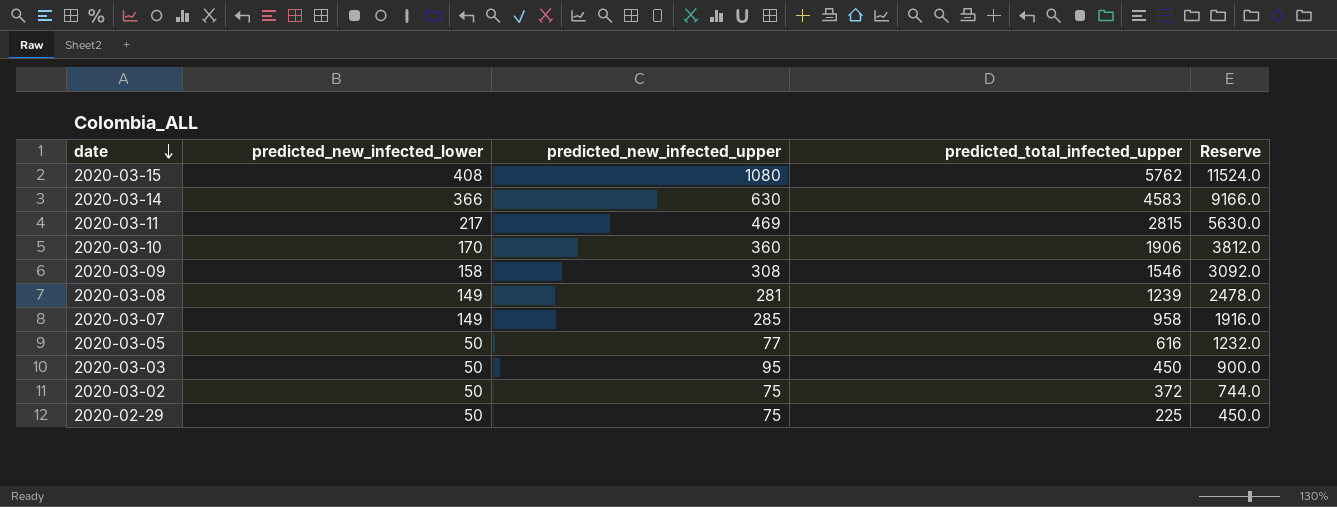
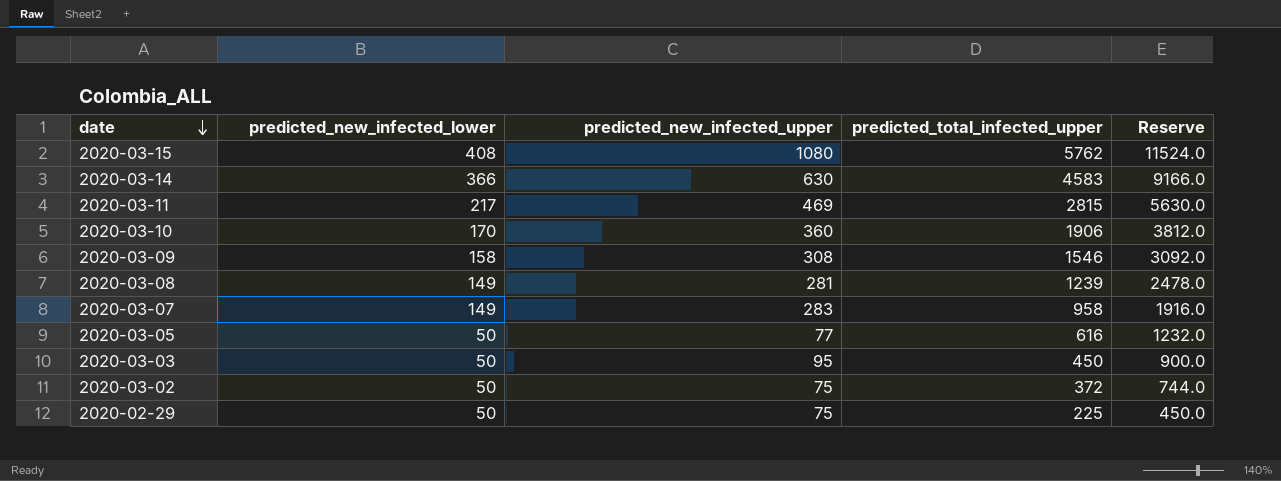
2020-03-07 | predicted_new_infected_upper: 285 -> 283

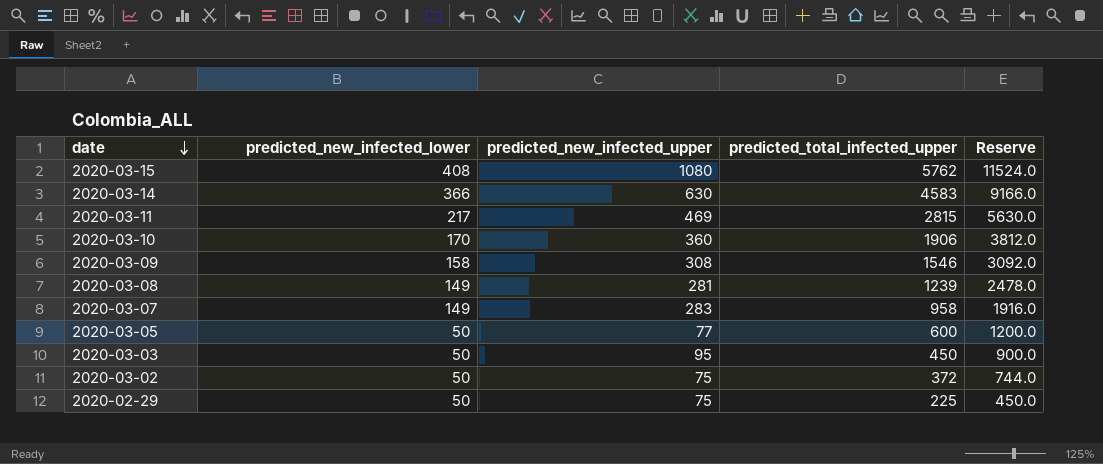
2020-03-05 | predicted_total_infected_upper: 616 -> 600
2020-03-05 | Reserve: 1232.0 -> 1200.0

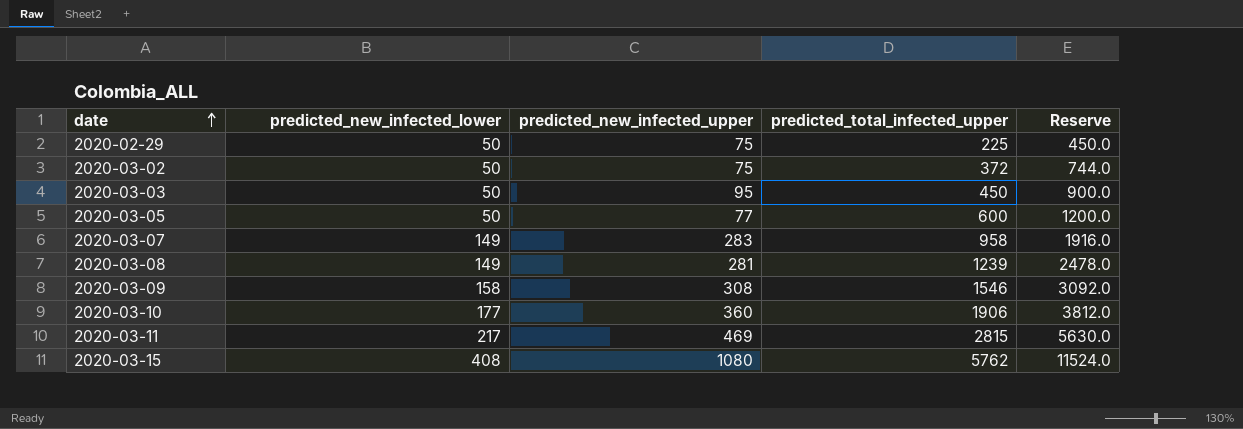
row order: date descending -> date ascending
row 2020-03-14: 366 | 630 | 4583 | 9166.0 -> none
2020-03-10 | predicted_new_infected_lower: 170 -> 177

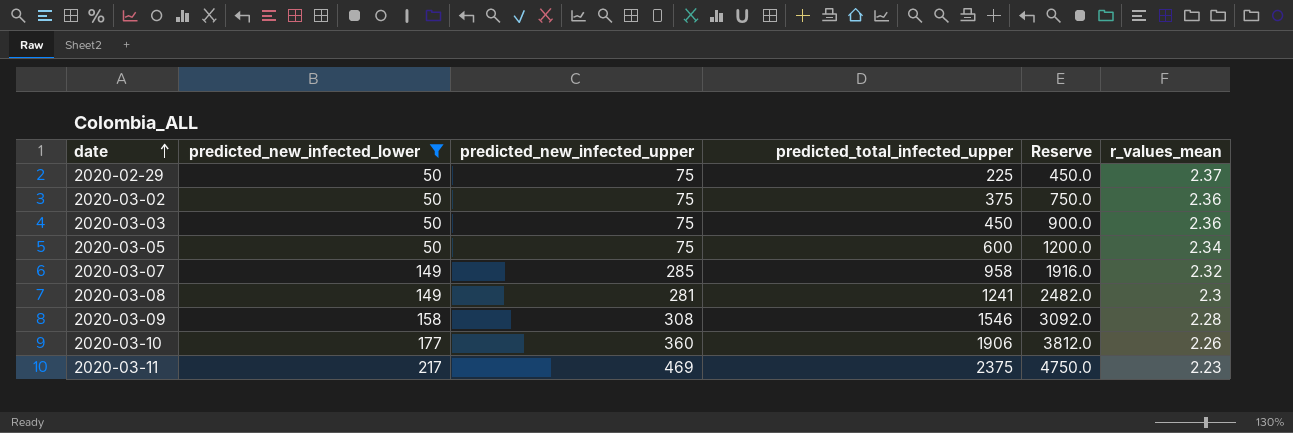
filter: none -> predicted_new_infected_lower != 408
column r_values_mean | position: none -> 6
2020-03-02 | predicted_total_infected_upper: 372 -> 375
2020-03-02 | Reserve: 744.0 -> 750.0
2020-03-03 | predicted_new_infected_upper: 95 -> 75
2020-03-05 | predicted_new_infected_upper: 77 -> 75
2020-03-07 | predicted_new_infected_upper: 283 -> 285
2020-03-08 | predicted_total_infected_upper: 1239 -> 1241
2020-03-08 | Reserve: 2478.0 -> 2482.0
2020-03-11 | predicted_total_infected_upper: 2815 -> 2375
2020-03-11 | Reserve: 5630.0 -> 4750.0

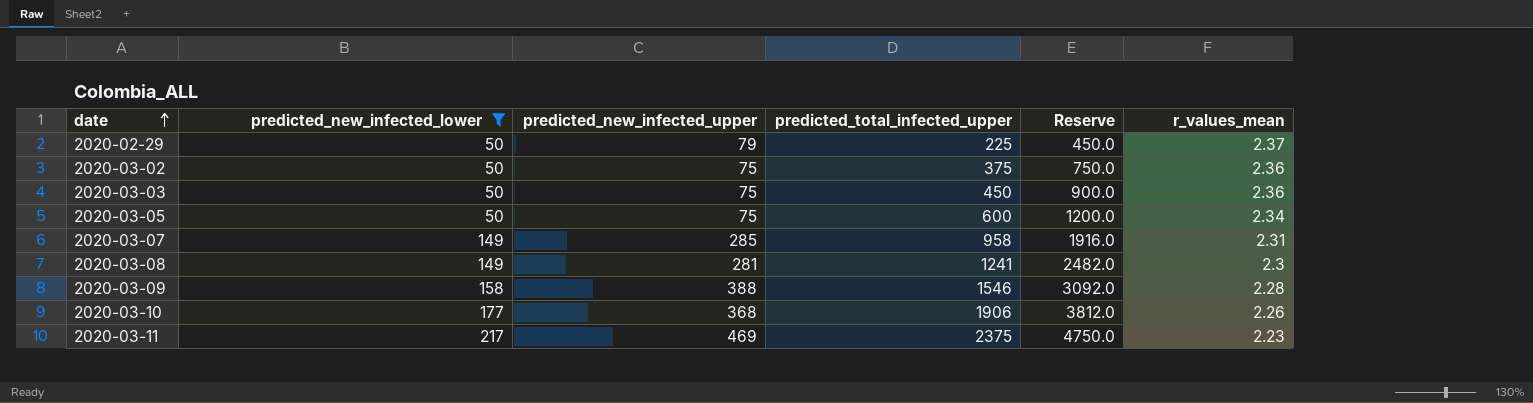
2020-02-29 | predicted_new_infected_upper: 75 -> 79
2020-03-07 | r_values_mean: 2.32 -> 2.31
2020-03-09 | predicted_new_infected_upper: 308 -> 388
2020-03-10 | predicted_new_infected_upper: 360 -> 368

